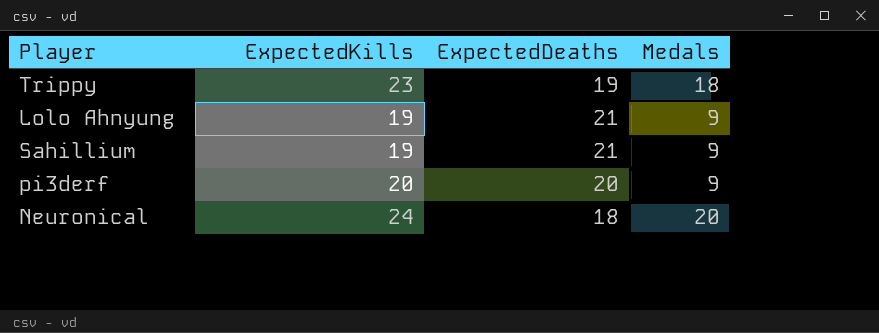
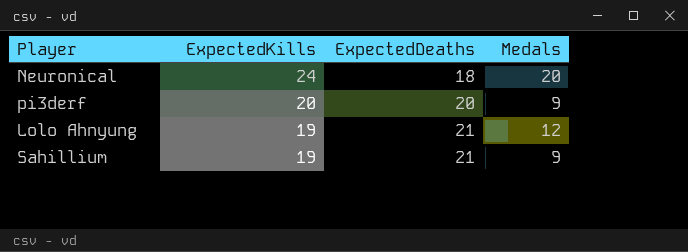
row order: none -> ExpectedKills descending
row Trippy: 23 | 19 | 18 -> none
Lolo Ahnyung | Medals: 9 -> 12

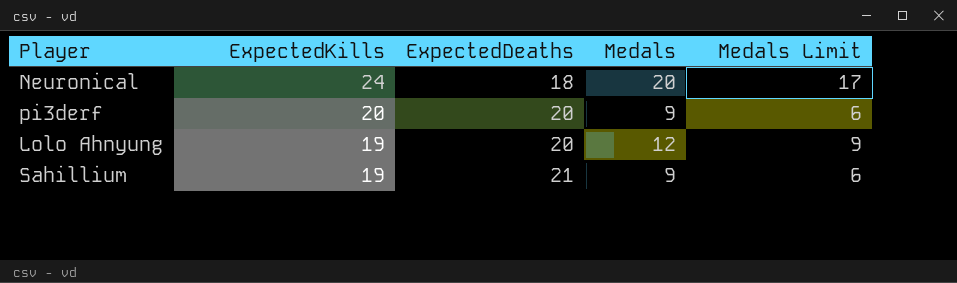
column Medals Limit | formula: none -> [Medals] - 3
Lolo Ahnyung | ExpectedDeaths: 21 -> 20

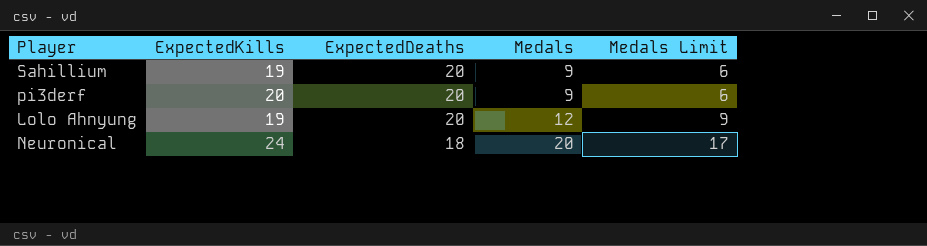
row order: ExpectedKills descending -> ExpectedDeaths descending
Sahillium | ExpectedDeaths: 21 -> 20

